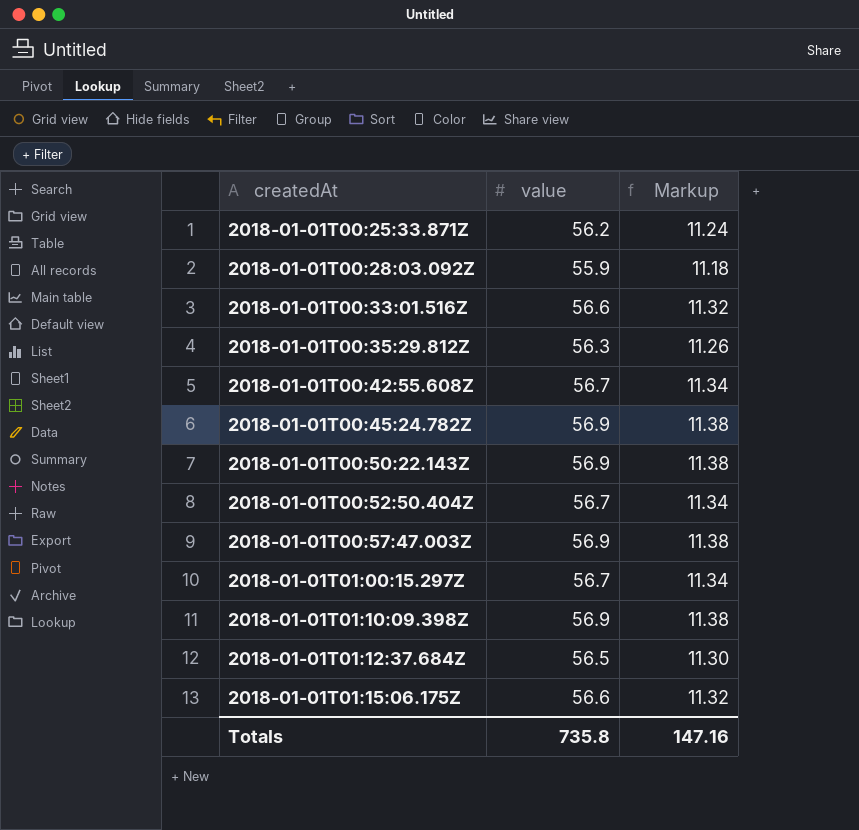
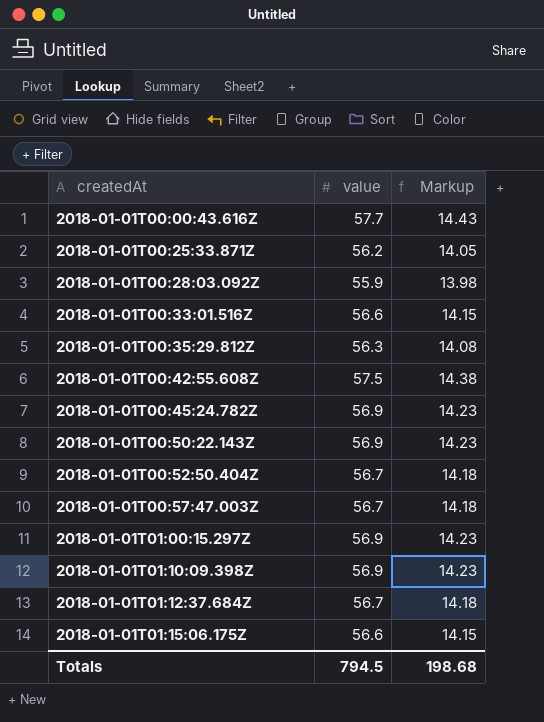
column Markup | formula: [value] * 0.2 -> [value] * 0.25
row 2018-01-01T00:00:43.616Z: none -> 57.7 | 14.43
2018-01-01T00:42:55.608Z | value: 56.7 -> 57.5
2018-01-01T00:57:47.003Z | value: 56.9 -> 56.7
2018-01-01T01:00:15.297Z | value: 56.7 -> 56.9
2018-01-01T01:12:37.684Z | value: 56.5 -> 56.7
Totals | value: 735.8 -> 794.5
Totals | Markup: 147.16 -> 198.68

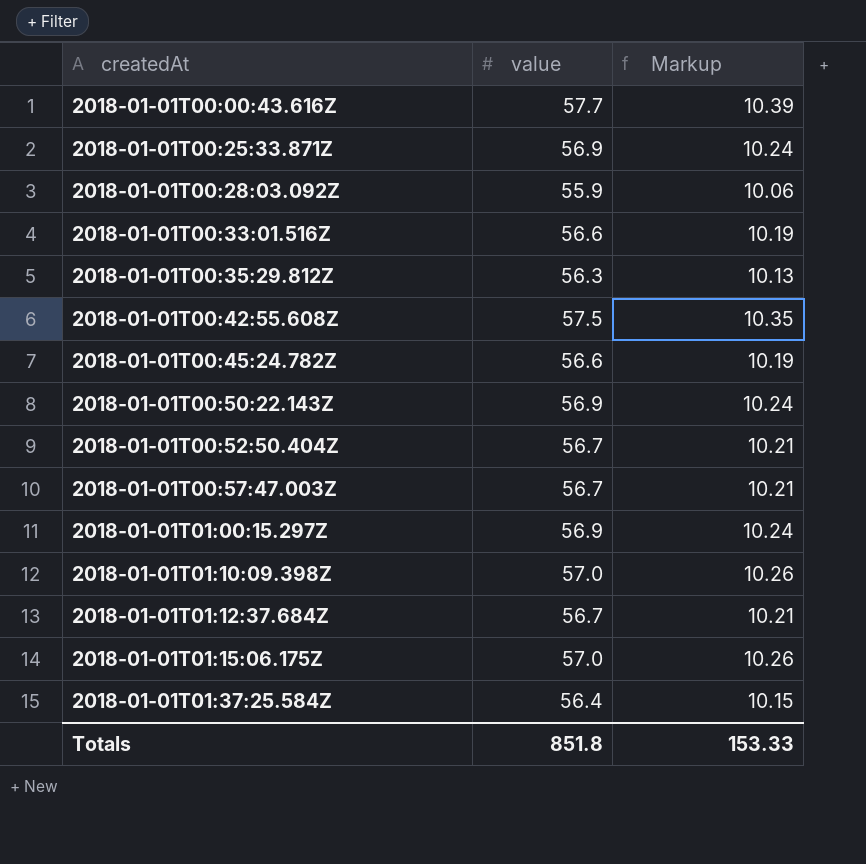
column Markup | formula: [value] * 0.25 -> [value] * 0.18
2018-01-01T00:25:33.871Z | value: 56.2 -> 56.9
2018-01-01T00:45:24.782Z | value: 56.9 -> 56.6
2018-01-01T01:10:09.398Z | value: 56.9 -> 57.0
2018-01-01T01:15:06.175Z | value: 56.6 -> 57.0
row 2018-01-01T01:37:25.584Z: none -> 56.4 | 10.15
Totals | value: 794.5 -> 851.8
Totals | Markup: 198.68 -> 153.33

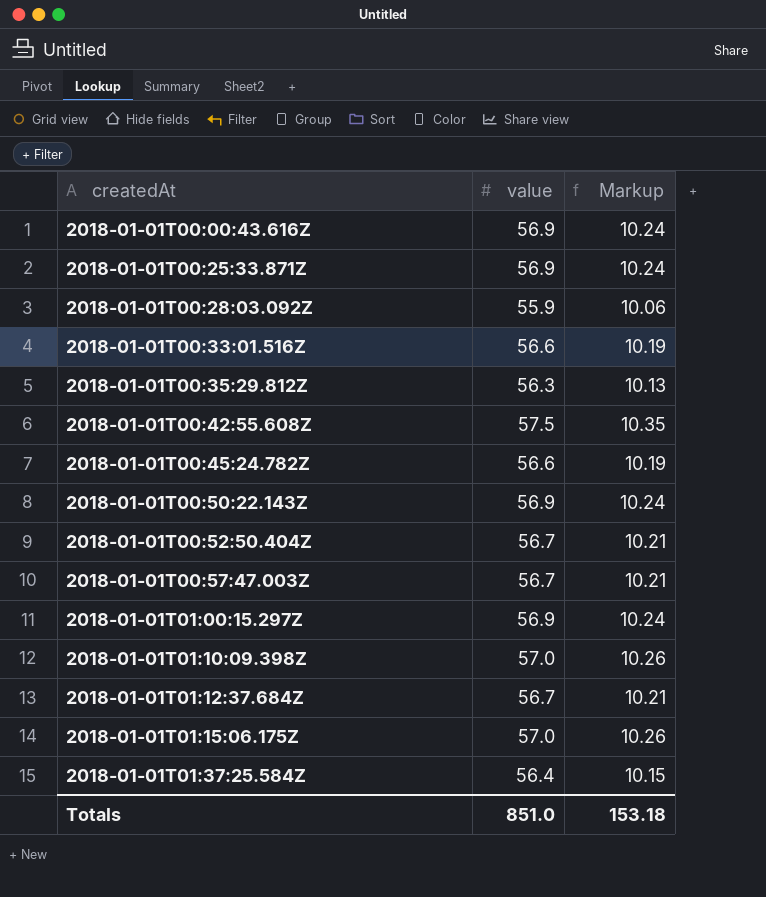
2018-01-01T00:00:43.616Z | value: 57.7 -> 56.9
2018-01-01T00:00:43.616Z | Markup: 10.39 -> 10.24
Totals | value: 851.8 -> 851.0
Totals | Markup: 153.33 -> 153.18

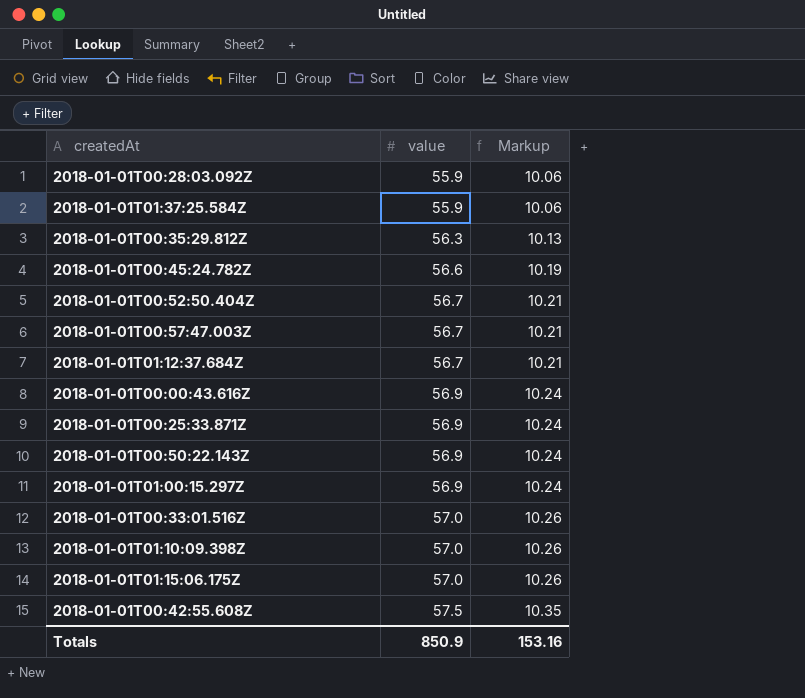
row order: createdAt ascending -> value ascending
2018-01-01T01:37:25.584Z | value: 56.4 -> 55.9
2018-01-01T01:37:25.584Z | Markup: 10.15 -> 10.06
2018-01-01T00:33:01.516Z | value: 56.6 -> 57.0
2018-01-01T00:33:01.516Z | Markup: 10.19 -> 10.26
Totals | value: 851.0 -> 850.9
Totals | Markup: 153.18 -> 153.16

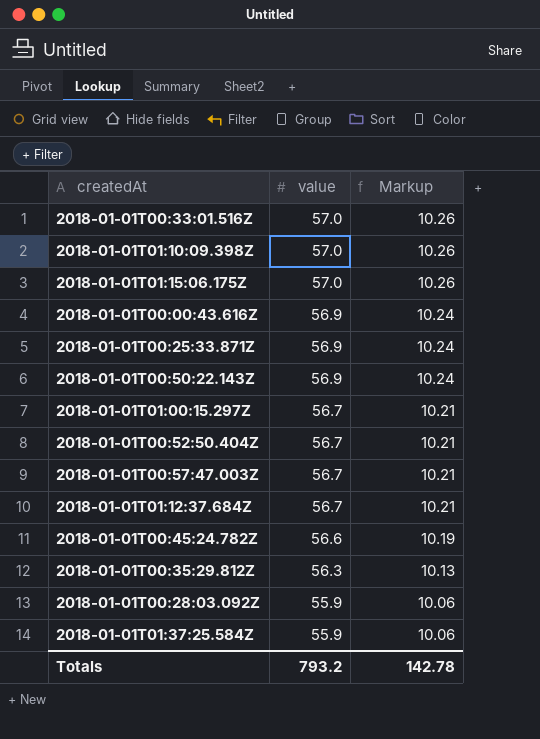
row order: value ascending -> value descending
row 2018-01-01T00:42:55.608Z: 57.5 | 10.35 -> none
2018-01-01T01:00:15.297Z | value: 56.9 -> 56.7
2018-01-01T01:00:15.297Z | Markup: 10.24 -> 10.21
Totals | value: 850.9 -> 793.2
Totals | Markup: 153.16 -> 142.78

